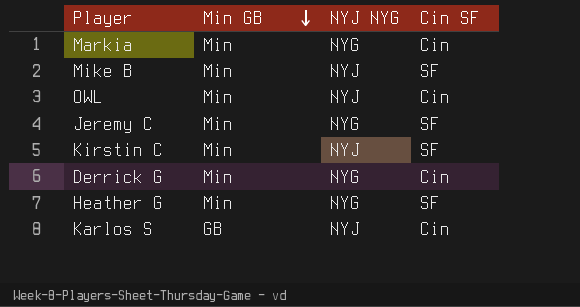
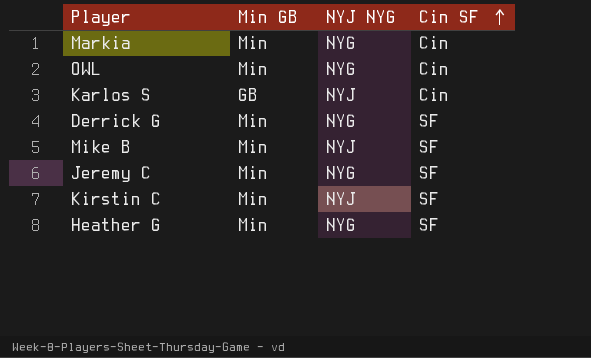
row order: Min GB descending -> Cin SF ascending
OWL | NYJ NYG: NYJ -> NYG
Derrick G | Cin SF: Cin -> SF

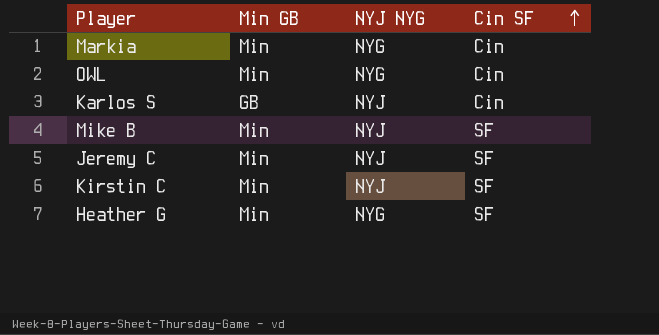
row Derrick G: Min | NYG | SF -> none
Jeremy C | NYJ NYG: NYG -> NYJ

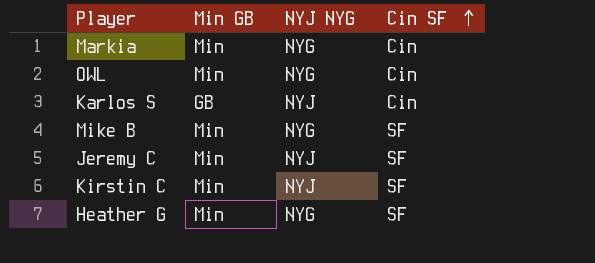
Mike B | NYJ NYG: NYJ -> NYG

